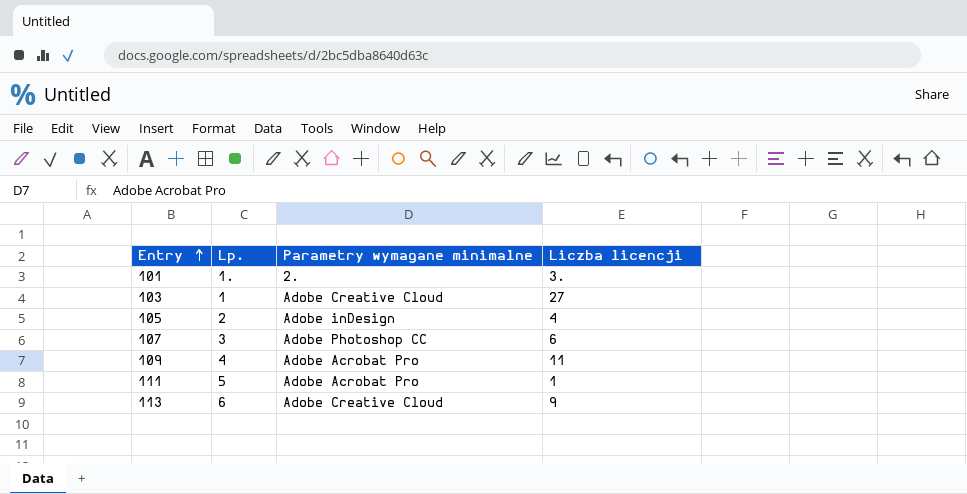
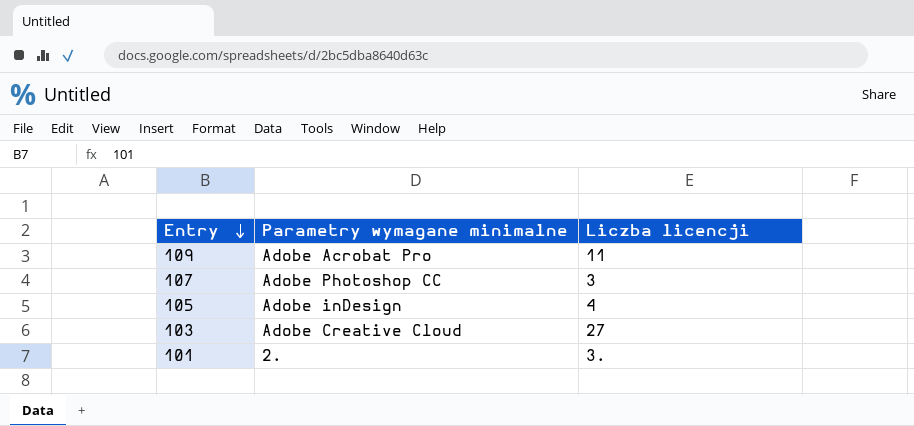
row order: Entry ascending -> Entry descending
column Lp. | position: 2 -> none
row 111: 5 | Adobe Acrobat Pro | 1 -> none
row 113: 6 | Adobe Creative Cloud | 9 -> none
107 | Liczba licencji: 6 -> 3

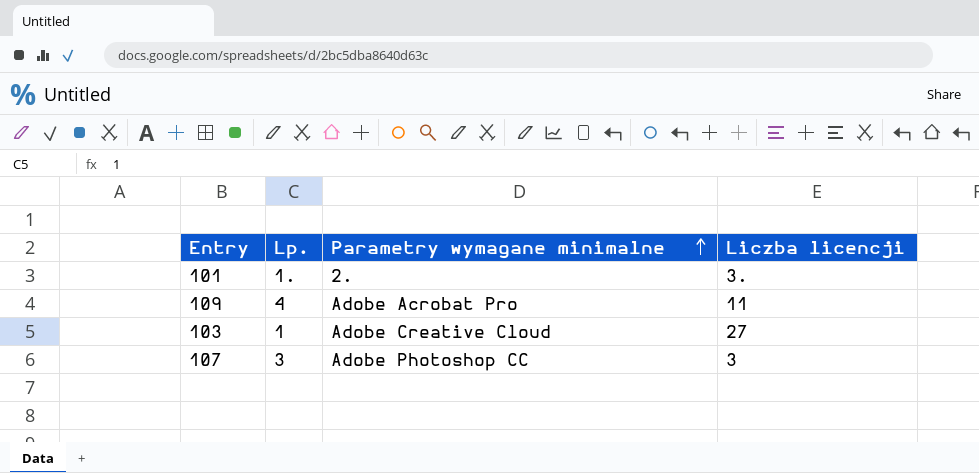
row order: Entry descending -> Parametry wymagane minimalne ascending
column Lp. | position: none -> 2
row 105: Adobe inDesign | 4 -> none

